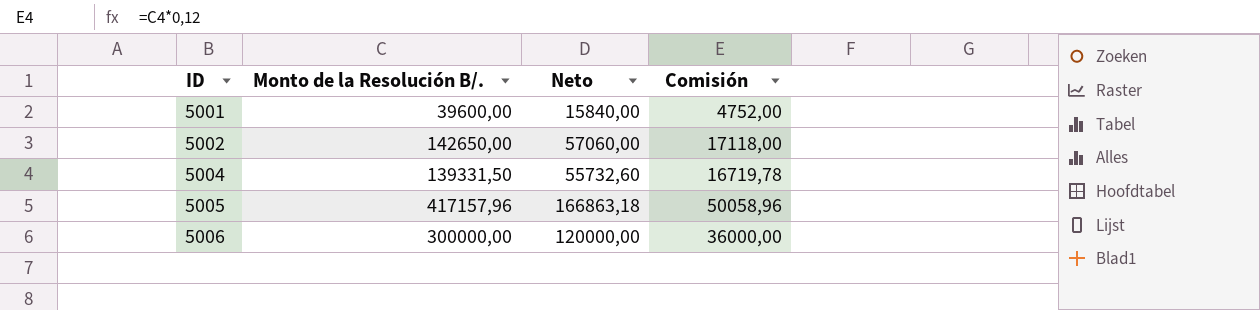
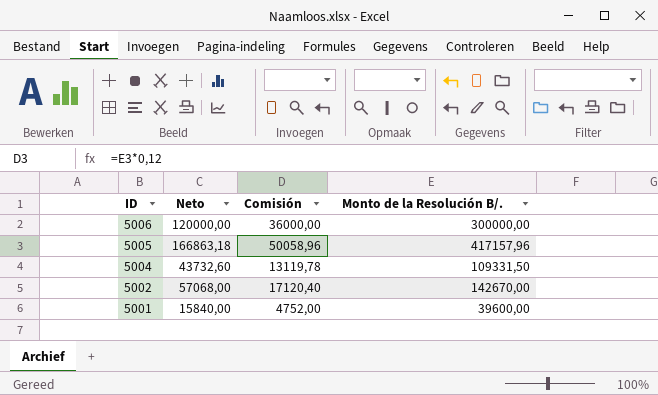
row order: ID ascending -> ID descending
column Monto de la Resolución B/. | position: 2 -> 4
5004 | Neto: 55732,60 -> 43732,60
5004 | Comisión: 16719,78 -> 13119,78
5004 | Monto de la Resolución B/.: 139331,50 -> 109331,50
5002 | Neto: 57060,00 -> 57068,00
5002 | Comisión: 17118,00 -> 17120,40
5002 | Monto de la Resolución B/.: 142650,00 -> 142670,00

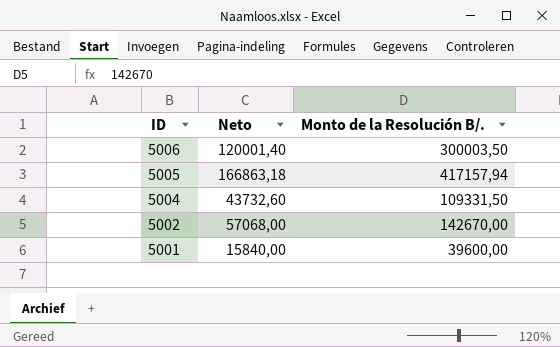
column Comisión | formula: [Monto de la Resolución B/.] * 0,12 -> none
5006 | Neto: 120000,00 -> 120001,40
5006 | Monto de la Resolución B/.: 300000,00 -> 300003,50
5005 | Monto de la Resolución B/.: 417157,96 -> 417157,94

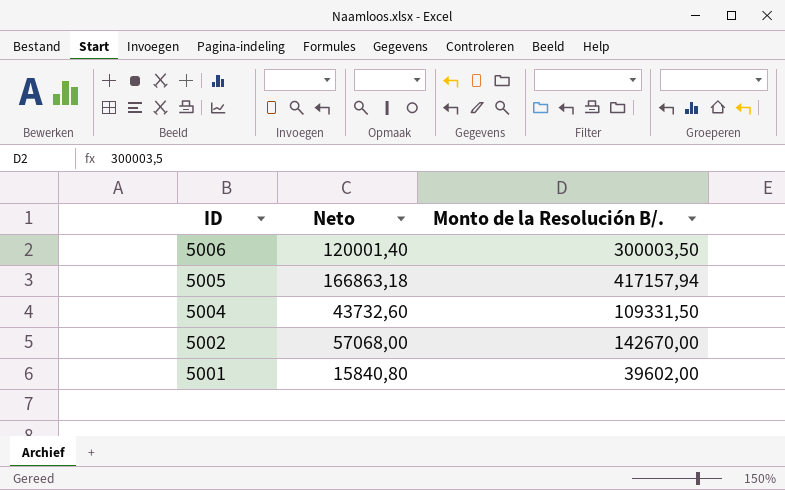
5001 | Neto: 15840,00 -> 15840,80
5001 | Monto de la Resolución B/.: 39600,00 -> 39602,00

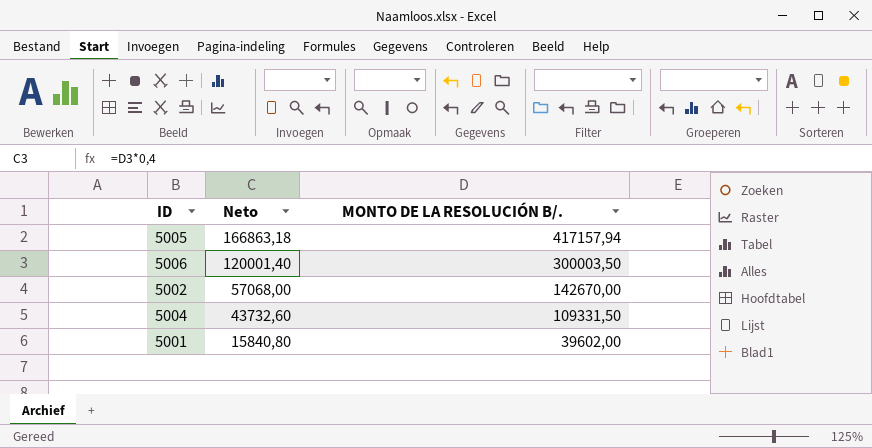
row order: ID descending -> Neto descending
column name: Monto de la Resolución B/. -> MONTO DE LA RESOLUCIÓN B/.

